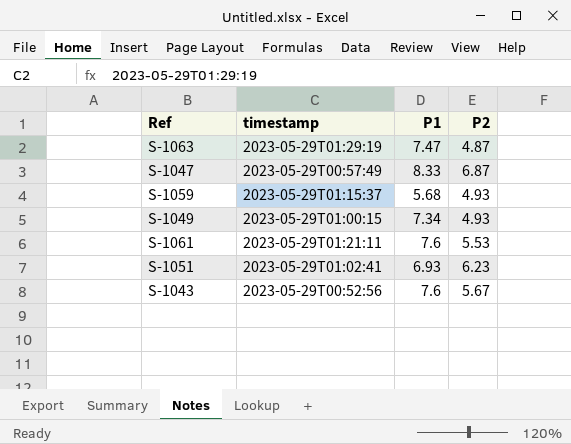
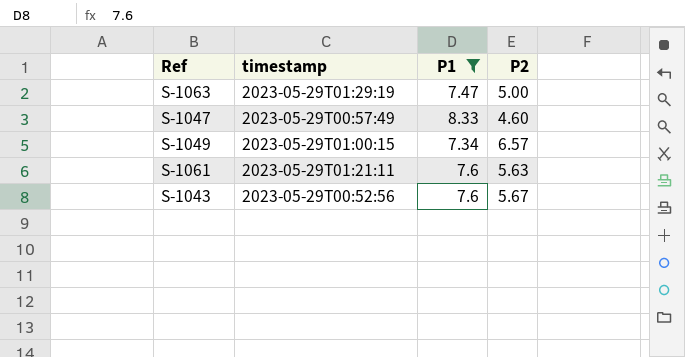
filter: none -> P1 >= 7.34
S-1063 | P2: 4.87 -> 5.00
S-1047 | P2: 6.87 -> 4.60
S-1049 | P2: 4.93 -> 6.57
S-1061 | P2: 5.53 -> 5.63

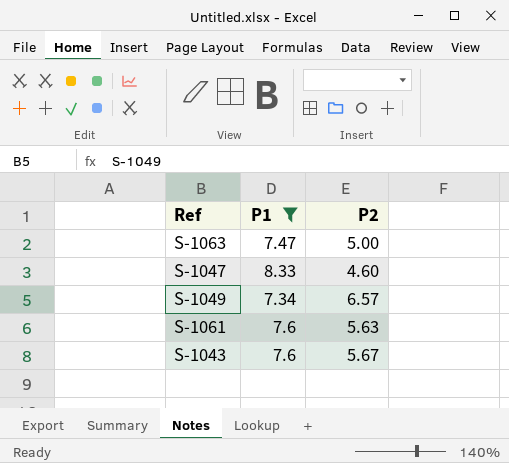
column timestamp | position: 2 -> none

